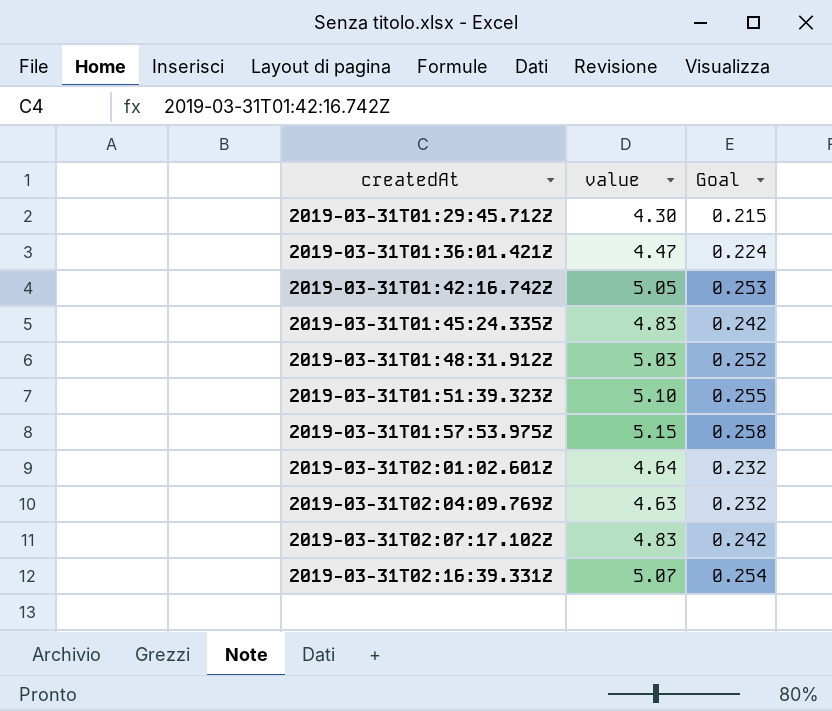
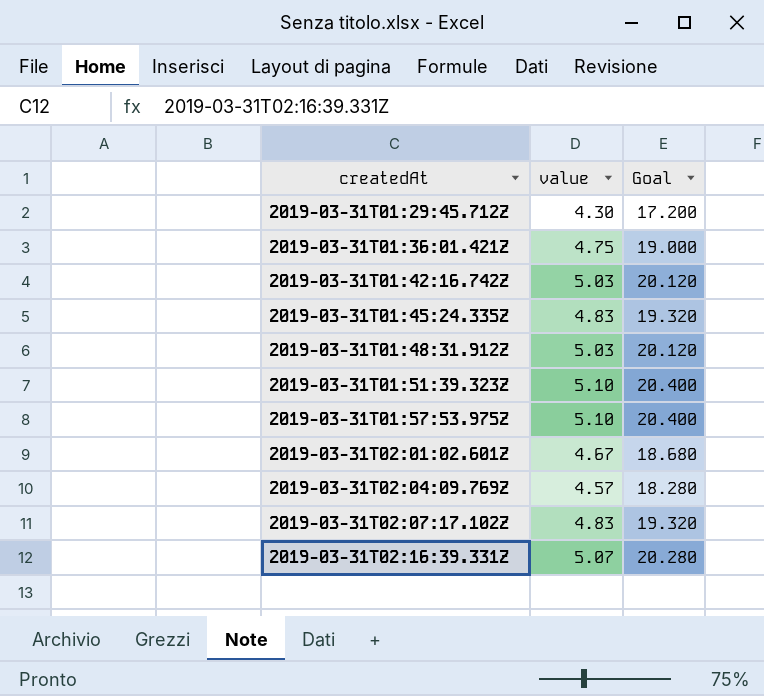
column Goal | formula: [value] * 0.05 -> [value] * 4
2019-03-31T01:36:01.421Z | value: 4.47 -> 4.75
2019-03-31T01:42:16.742Z | value: 5.05 -> 5.03
2019-03-31T01:57:53.975Z | value: 5.15 -> 5.10
2019-03-31T02:01:02.601Z | value: 4.64 -> 4.67
2019-03-31T02:04:09.769Z | value: 4.63 -> 4.57

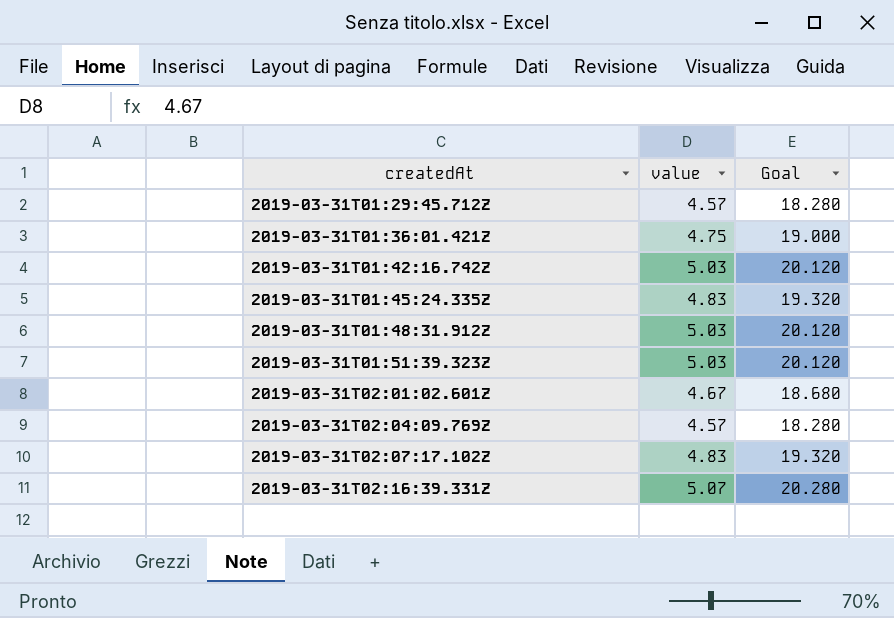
row 2019-03-31T01:57:53.975Z: 5.10 | 20.400 -> none
2019-03-31T01:29:45.712Z | value: 4.30 -> 4.57
2019-03-31T01:29:45.712Z | Goal: 17.200 -> 18.280
2019-03-31T01:51:39.323Z | value: 5.10 -> 5.03
2019-03-31T01:51:39.323Z | Goal: 20.400 -> 20.120

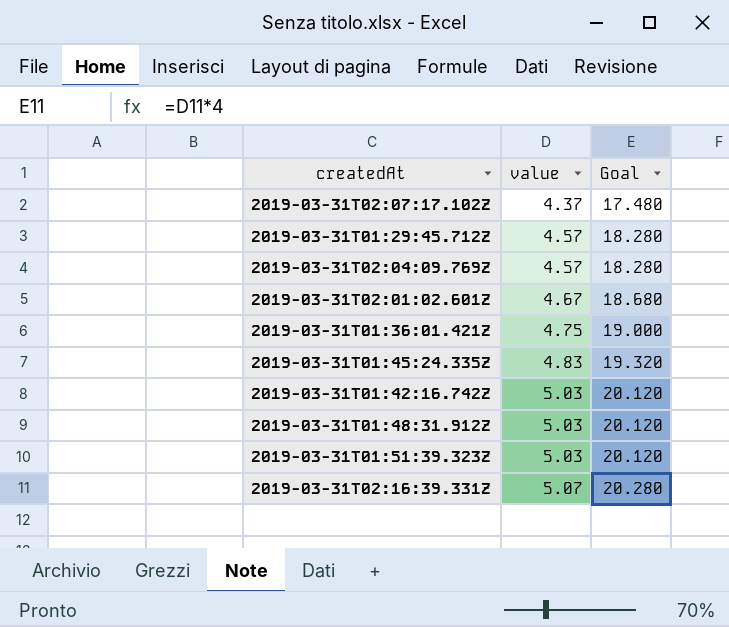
row order: createdAt ascending -> value ascending
2019-03-31T02:07:17.102Z | value: 4.83 -> 4.37
2019-03-31T02:07:17.102Z | Goal: 19.320 -> 17.480

